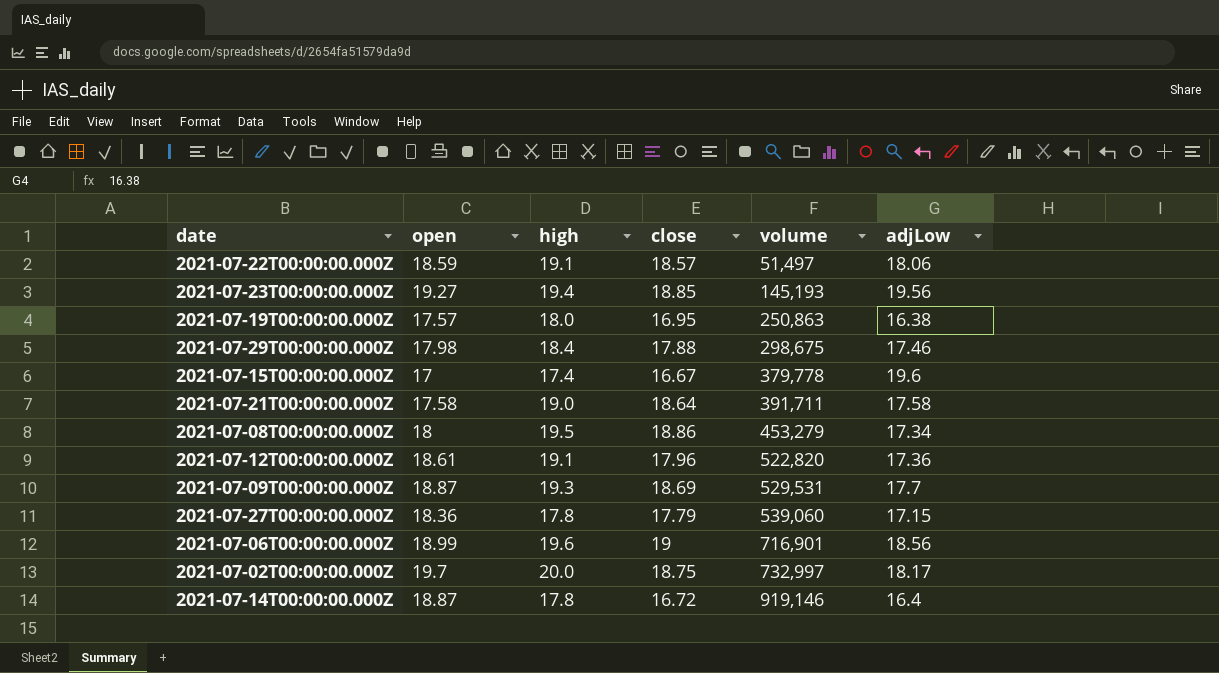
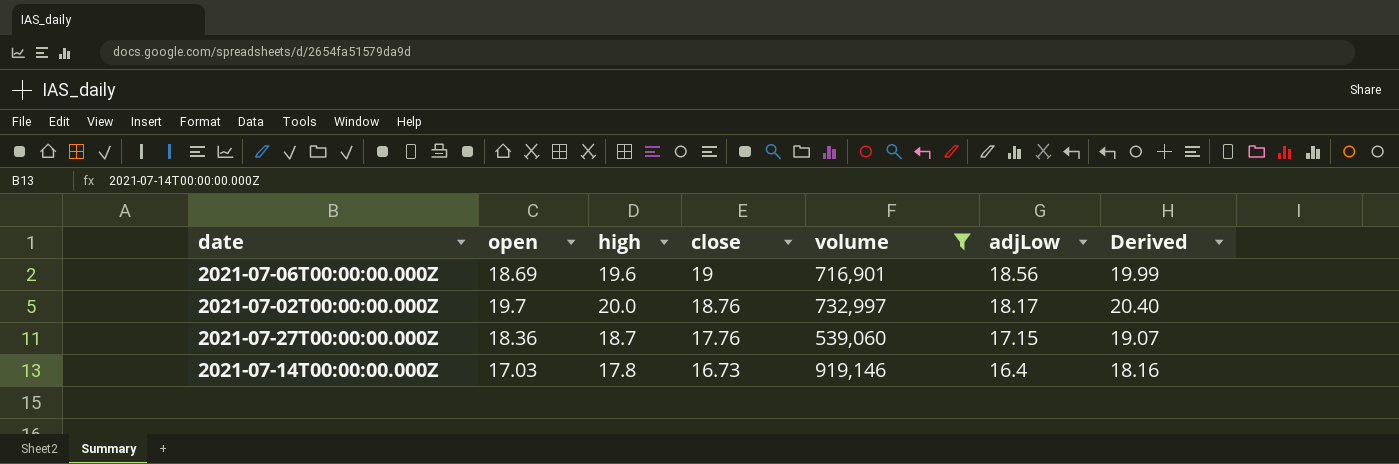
filter: none -> volume >= 539,060
row order: volume ascending -> close descending
column Derived | formula: none -> [high] * 1.02
2021-07-06T00:00:00.000Z | open: 18.99 -> 18.69
2021-07-02T00:00:00.000Z | close: 18.75 -> 18.76
2021-07-27T00:00:00.000Z | high: 17.8 -> 18.7
2021-07-27T00:00:00.000Z | close: 17.79 -> 17.76
2021-07-14T00:00:00.000Z | open: 18.87 -> 17.03
2021-07-14T00:00:00.000Z | close: 16.72 -> 16.73

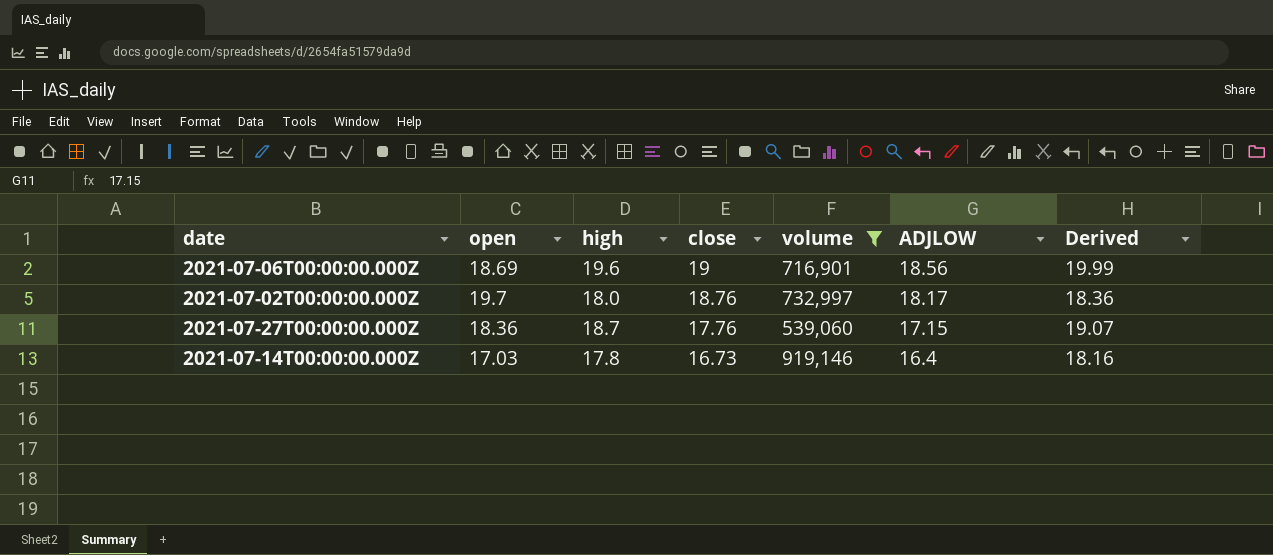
column name: adjLow -> ADJLOW
2021-07-02T00:00:00.000Z | high: 20.0 -> 18.0
2021-07-02T00:00:00.000Z | Derived: 20.40 -> 18.36

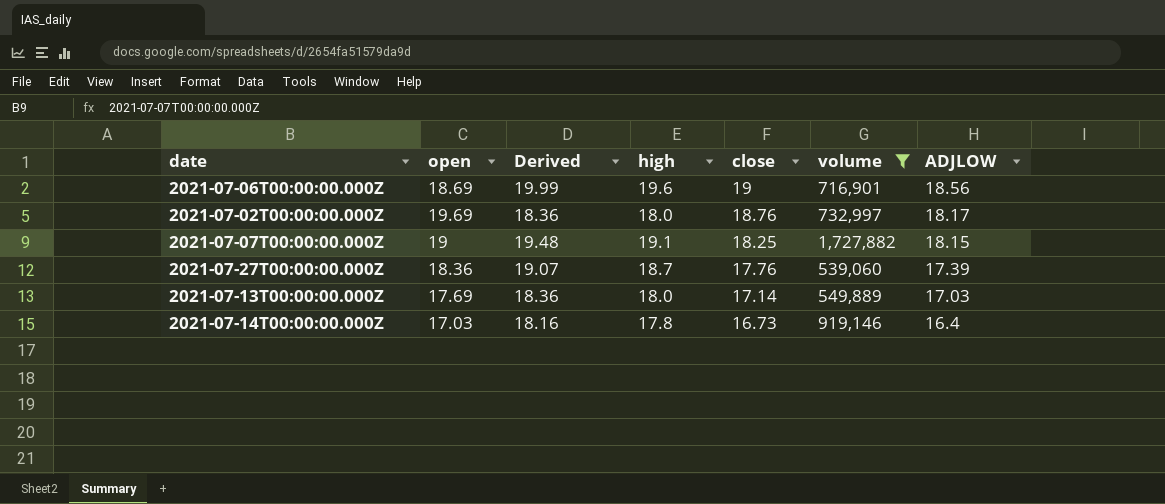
column Derived | position: 7 -> 3
2021-07-02T00:00:00.000Z | open: 19.7 -> 19.69
row 2021-07-07T00:00:00.000Z: none -> 19 | 19.48 | 19.1 | 18.25 | 1,727,882 | 18.15
2021-07-27T00:00:00.000Z | ADJLOW: 17.15 -> 17.39
row 2021-07-13T00:00:00.000Z: none -> 17.69 | 18.36 | 18.0 | 17.14 | 549,889 | 17.03

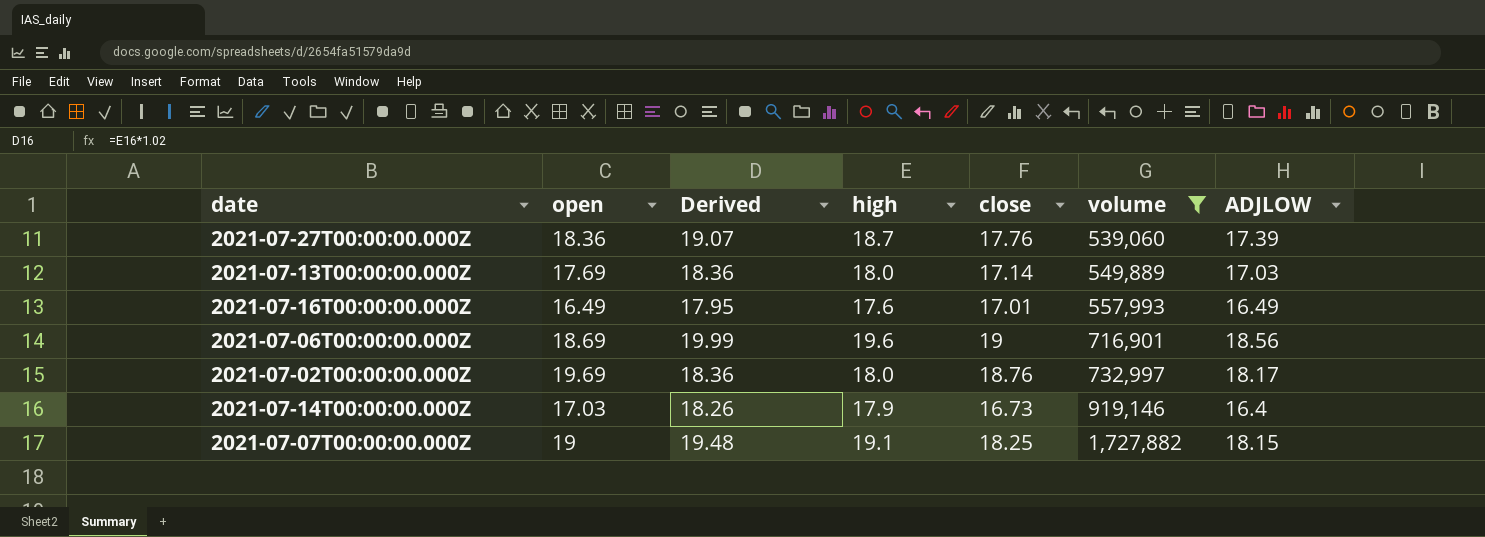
row order: close descending -> volume ascending
row 2021-07-16T00:00:00.000Z: none -> 16.49 | 17.95 | 17.6 | 17.01 | 557,993 | 16.49
2021-07-14T00:00:00.000Z | Derived: 18.16 -> 18.26
2021-07-14T00:00:00.000Z | high: 17.8 -> 17.9

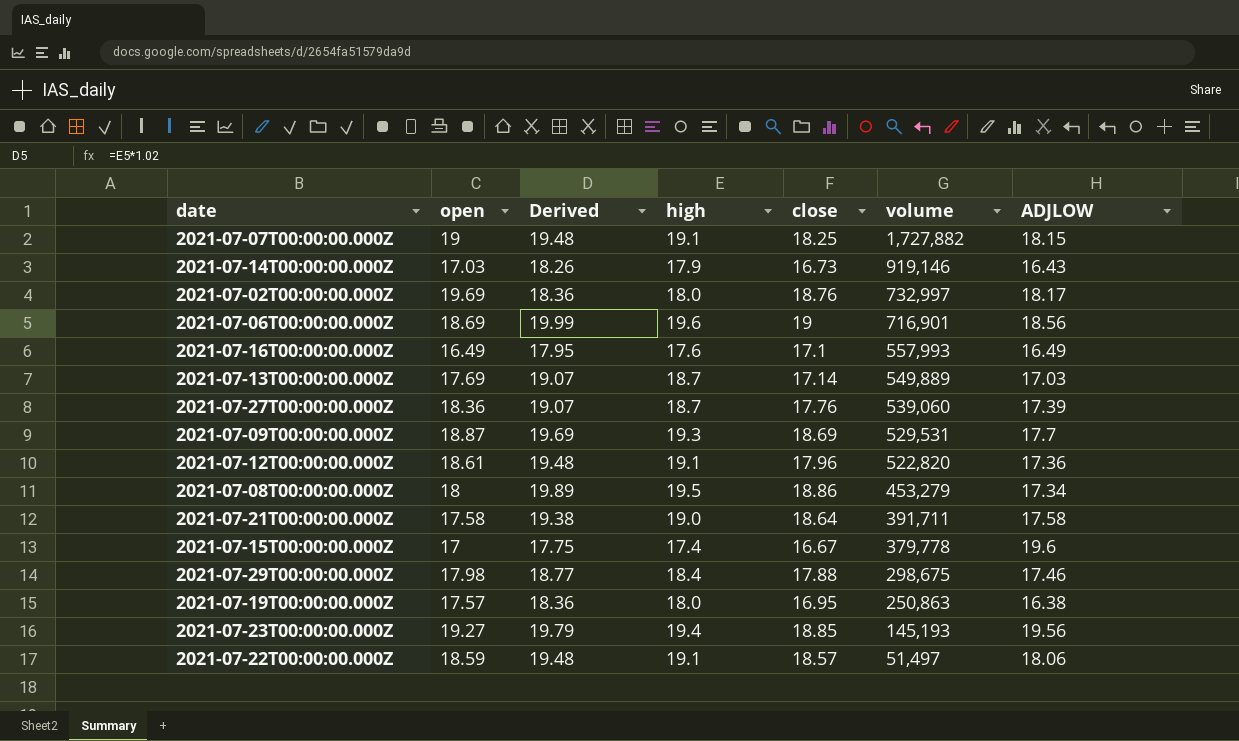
filter: volume >= 539,060 -> none
row order: volume ascending -> volume descending
2021-07-14T00:00:00.000Z | ADJLOW: 16.4 -> 16.43
2021-07-16T00:00:00.000Z | close: 17.01 -> 17.1
2021-07-13T00:00:00.000Z | Derived: 18.36 -> 19.07
2021-07-13T00:00:00.000Z | high: 18.0 -> 18.7

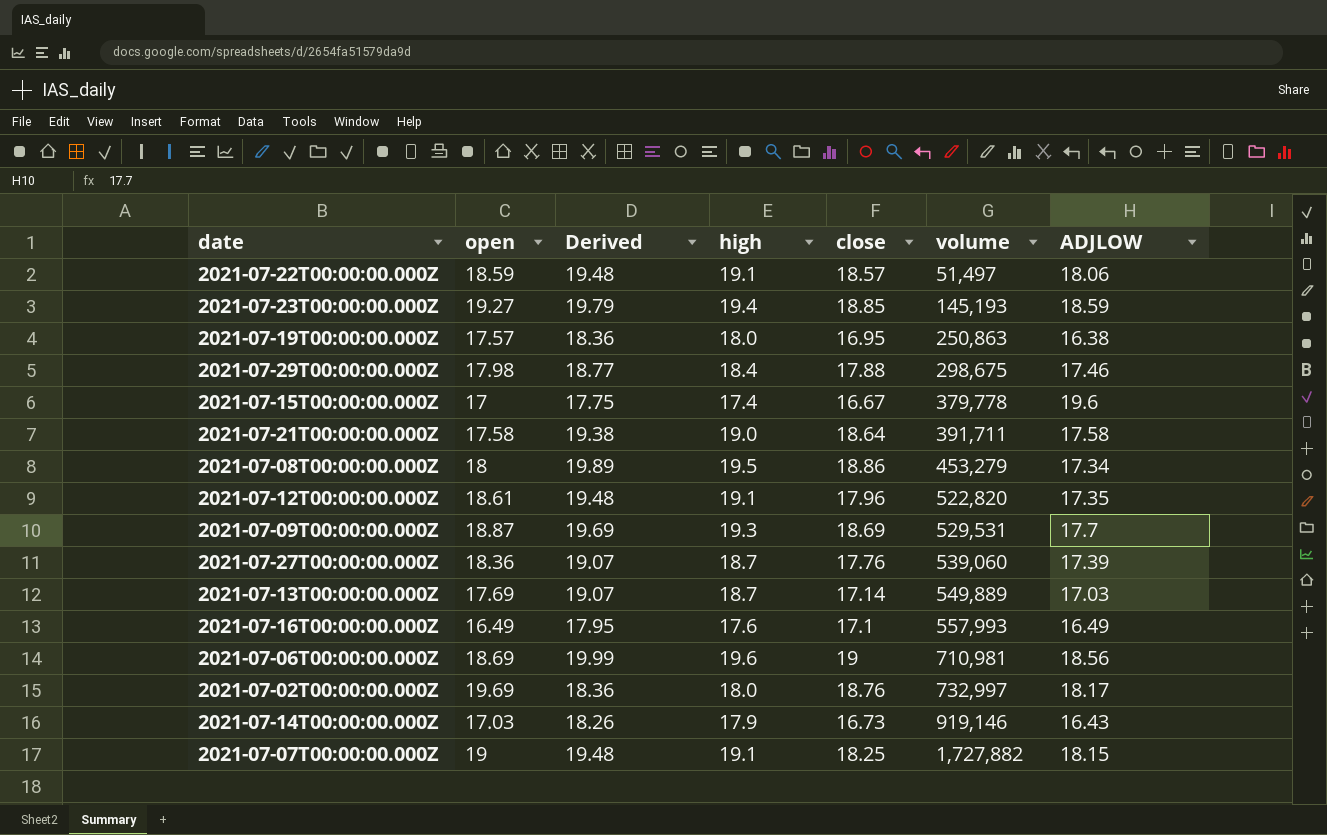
row order: volume descending -> volume ascending
2021-07-23T00:00:00.000Z | ADJLOW: 19.56 -> 18.59
2021-07-12T00:00:00.000Z | ADJLOW: 17.36 -> 17.35
2021-07-06T00:00:00.000Z | volume: 716,901 -> 710,981

